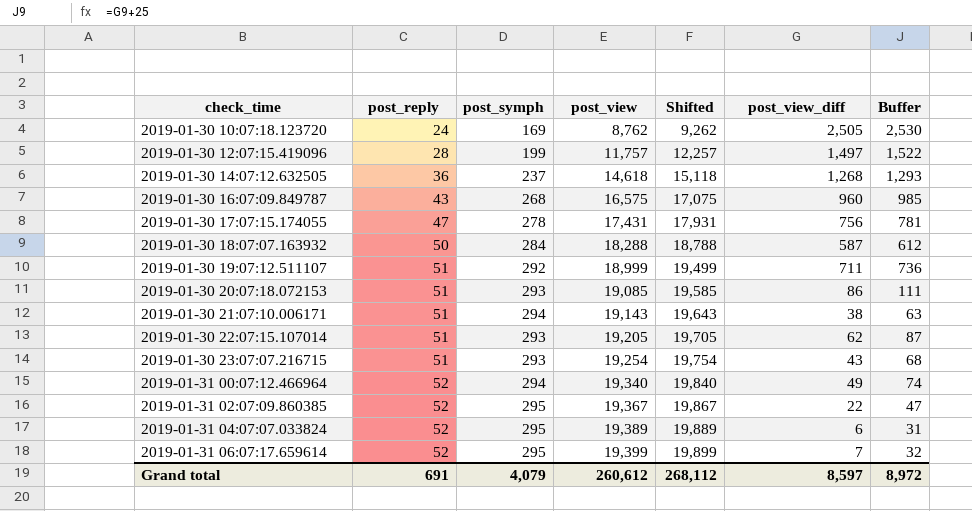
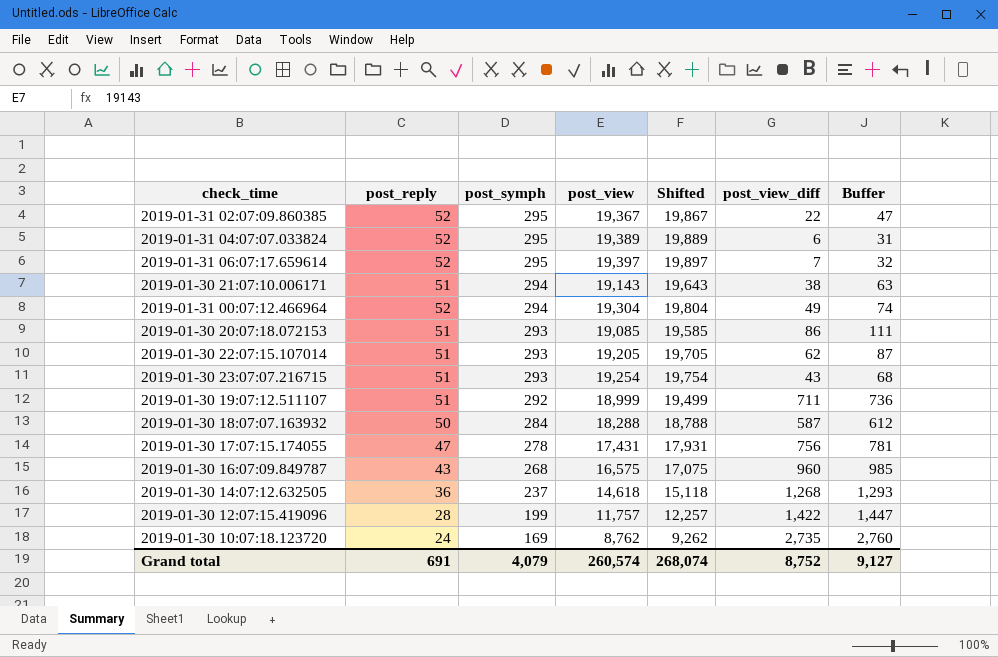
row order: check_time ascending -> post_symph descending
2019-01-31 06:07:17.659614 | post_view: 19,399 -> 19,397
2019-01-31 06:07:17.659614 | Shifted: 19,899 -> 19,897
2019-01-31 00:07:12.466964 | post_view: 19,340 -> 19,304
2019-01-31 00:07:12.466964 | Shifted: 19,840 -> 19,804
2019-01-30 12:07:15.419096 | post_view_diff: 1,497 -> 1,422
2019-01-30 12:07:15.419096 | Buffer: 1,522 -> 1,447
2019-01-30 10:07:18.123720 | post_view_diff: 2,505 -> 2,735
2019-01-30 10:07:18.123720 | Buffer: 2,530 -> 2,760
Grand total | post_view: 260,612 -> 260,574
Grand total | Shifted: 268,112 -> 268,074
Grand total | post_view_diff: 8,597 -> 8,752
Grand total | Buffer: 8,972 -> 9,127

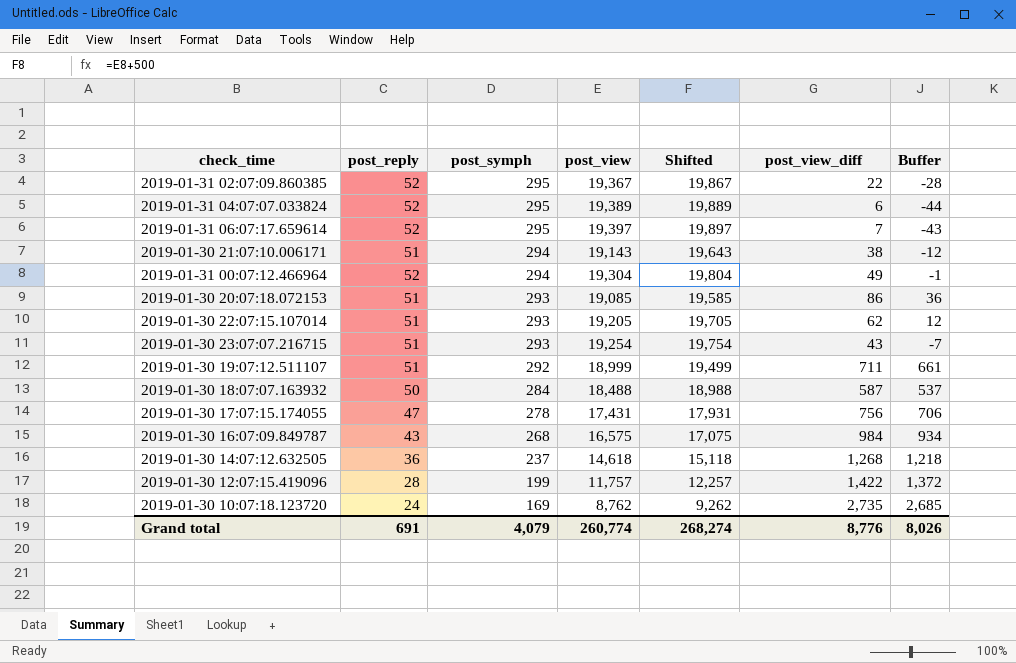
column Buffer | formula: [post_view_diff] + 25 -> [post_view_diff] - 50
2019-01-30 18:07:07.163932 | post_view: 18,288 -> 18,488
2019-01-30 18:07:07.163932 | Shifted: 18,788 -> 18,988
2019-01-30 16:07:09.849787 | post_view_diff: 960 -> 984
Grand total | post_view: 260,574 -> 260,774
Grand total | Shifted: 268,074 -> 268,274
Grand total | post_view_diff: 8,752 -> 8,776
Grand total | Buffer: 9,127 -> 8,026

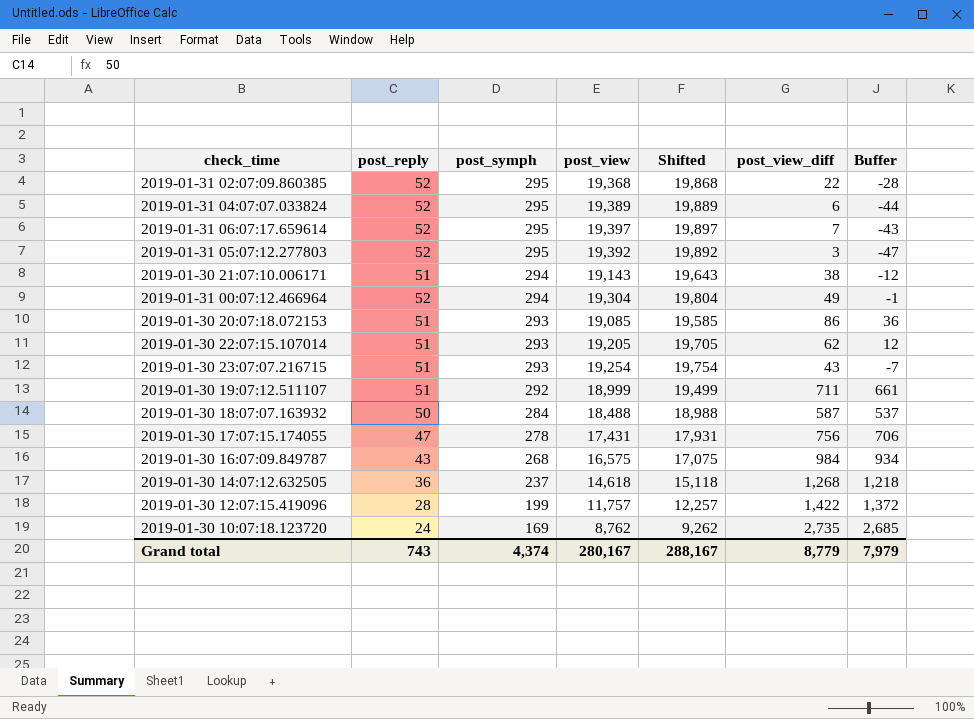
2019-01-31 02:07:09.860385 | post_view: 19,367 -> 19,368
2019-01-31 02:07:09.860385 | Shifted: 19,867 -> 19,868
row 2019-01-31 05:07:12.277803: none -> 52 | 295 | 19,392 | 19,892 | 3 | -47
Grand total | post_reply: 691 -> 743
Grand total | post_symph: 4,079 -> 4,374
Grand total | post_view: 260,774 -> 280,167
Grand total | Shifted: 268,274 -> 288,167
Grand total | post_view_diff: 8,776 -> 8,779
Grand total | Buffer: 8,026 -> 7,979

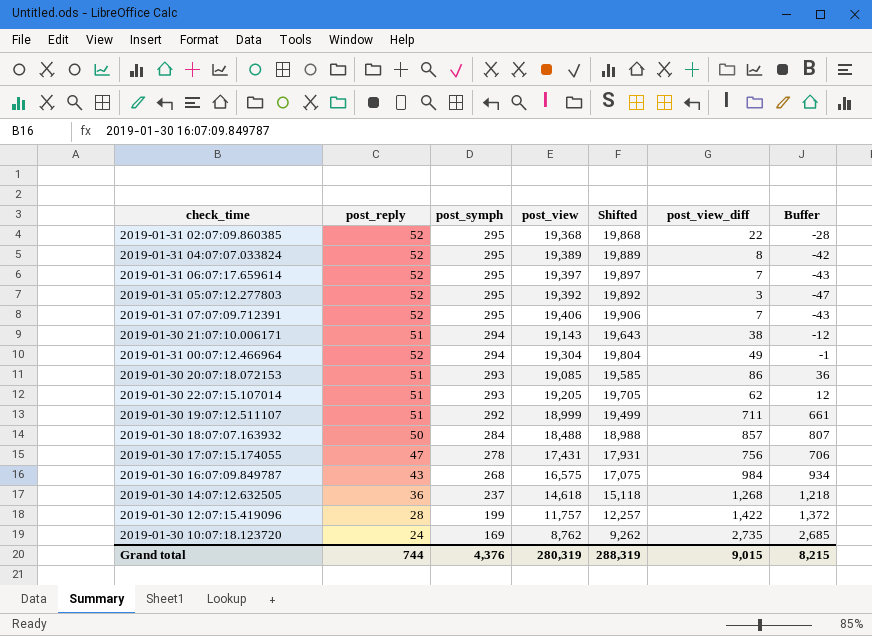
row 2019-01-30 23:07:07.216715: 51 | 293 | 19,254 | 19,754 | 43 | -7 -> none
2019-01-31 04:07:07.033824 | post_view_diff: 6 -> 8
2019-01-31 04:07:07.033824 | Buffer: -44 -> -42
row 2019-01-31 07:07:09.712391: none -> 52 | 295 | 19,406 | 19,906 | 7 | -43
2019-01-30 18:07:07.163932 | post_view_diff: 587 -> 857
2019-01-30 18:07:07.163932 | Buffer: 537 -> 807
Grand total | post_reply: 743 -> 744
Grand total | post_symph: 4,374 -> 4,376
Grand total | post_view: 280,167 -> 280,319
Grand total | Shifted: 288,167 -> 288,319
Grand total | post_view_diff: 8,779 -> 9,015
Grand total | Buffer: 7,979 -> 8,215

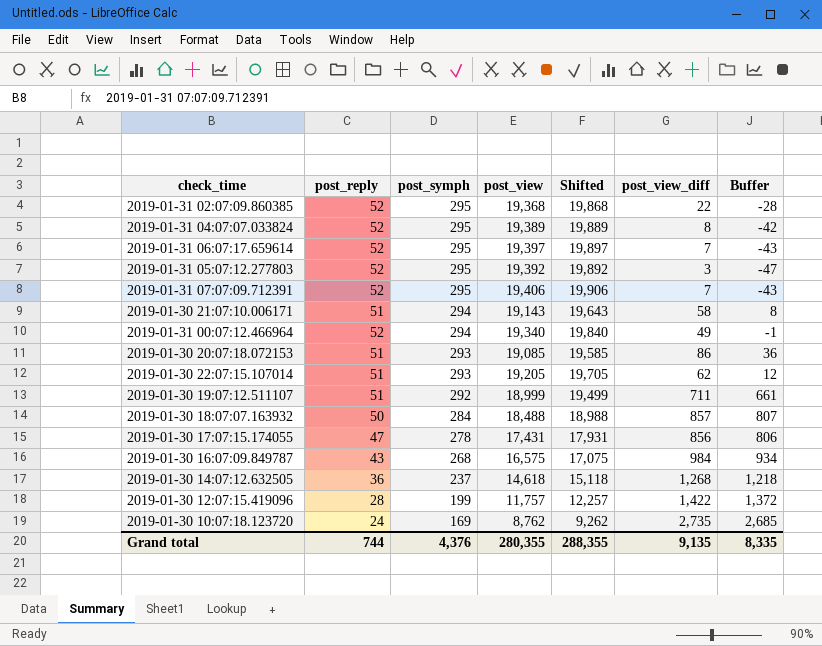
2019-01-30 21:07:10.006171 | post_view_diff: 38 -> 58
2019-01-30 21:07:10.006171 | Buffer: -12 -> 8
2019-01-31 00:07:12.466964 | post_view: 19,304 -> 19,340
2019-01-31 00:07:12.466964 | Shifted: 19,804 -> 19,840
2019-01-30 17:07:15.174055 | post_view_diff: 756 -> 856
2019-01-30 17:07:15.174055 | Buffer: 706 -> 806
Grand total | post_view: 280,319 -> 280,355
Grand total | Shifted: 288,319 -> 288,355
Grand total | post_view_diff: 9,015 -> 9,135
Grand total | Buffer: 8,215 -> 8,335

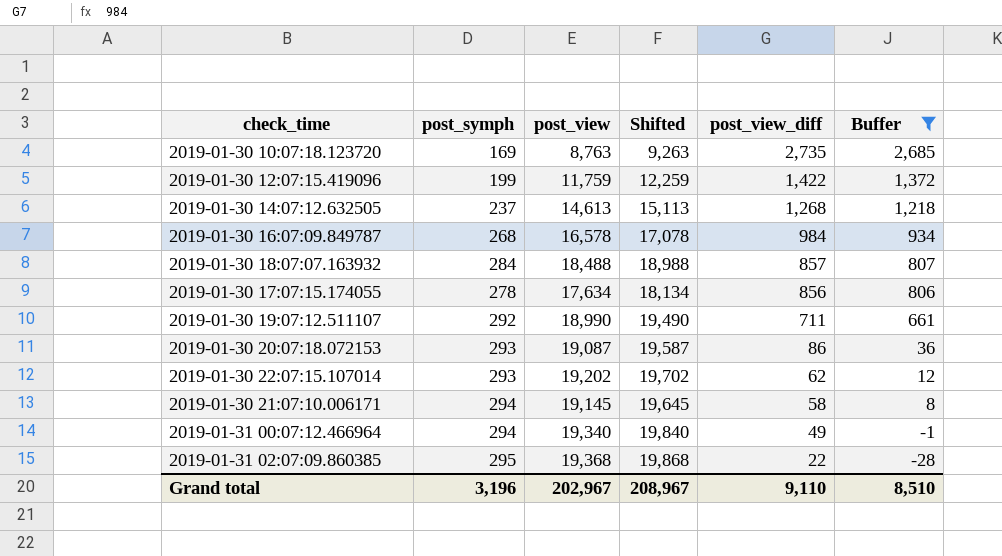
filter: none -> Buffer >= -28
row order: post_symph descending -> post_view_diff descending
column post_reply | position: 2 -> none
2019-01-30 10:07:18.123720 | post_view: 8,762 -> 8,763
2019-01-30 10:07:18.123720 | Shifted: 9,262 -> 9,263
2019-01-30 12:07:15.419096 | post_view: 11,757 -> 11,759
2019-01-30 12:07:15.419096 | Shifted: 12,257 -> 12,259
2019-01-30 14:07:12.632505 | post_view: 14,618 -> 14,613
2019-01-30 14:07:12.632505 | Shifted: 15,118 -> 15,113
2019-01-30 16:07:09.849787 | post_view: 16,575 -> 16,578
2019-01-30 16:07:09.849787 | Shifted: 17,075 -> 17,078
2019-01-30 17:07:15.174055 | post_view: 17,431 -> 17,634
2019-01-30 17:07:15.174055 | Shifted: 17,931 -> 18,134
2019-01-30 19:07:12.511107 | post_view: 18,999 -> 18,990
2019-01-30 19:07:12.511107 | Shifted: 19,499 -> 19,490
2019-01-30 20:07:18.072153 | post_view: 19,085 -> 19,087
2019-01-30 20:07:18.072153 | Shifted: 19,585 -> 19,587
2019-01-30 22:07:15.107014 | post_view: 19,205 -> 19,202
2019-01-30 22:07:15.107014 | Shifted: 19,705 -> 19,702
2019-01-30 21:07:10.006171 | post_view: 19,143 -> 19,145
2019-01-30 21:07:10.006171 | Shifted: 19,643 -> 19,645
Grand total | post_symph: 4,376 -> 3,196
Grand total | post_view: 280,355 -> 202,967
Grand total | Shifted: 288,355 -> 208,967
Grand total | post_view_diff: 9,135 -> 9,110
Grand total | Buffer: 8,335 -> 8,510

